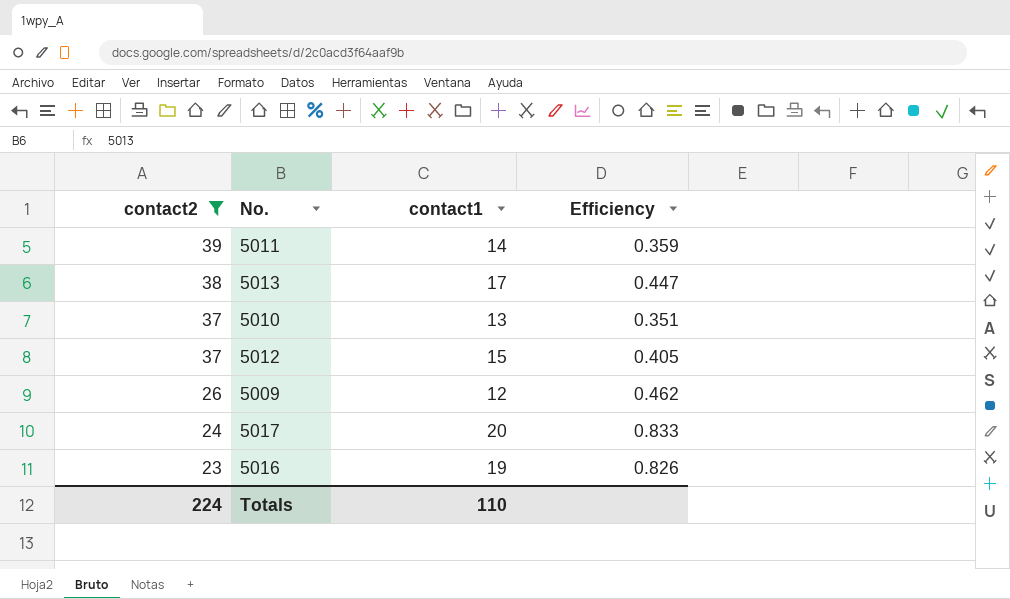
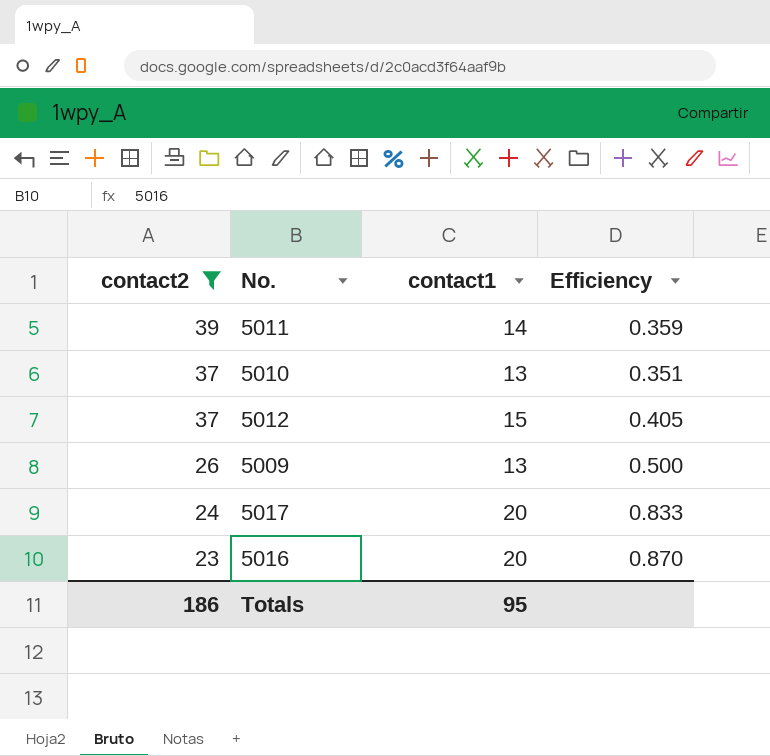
row 5013: 38 | 17 | 0.447 -> none
5009 | contact1: 12 -> 13
5009 | Efficiency: 0.462 -> 0.500
5016 | contact1: 19 -> 20
5016 | Efficiency: 0.826 -> 0.870
Totals | contact2: 224 -> 186
Totals | contact1: 110 -> 95

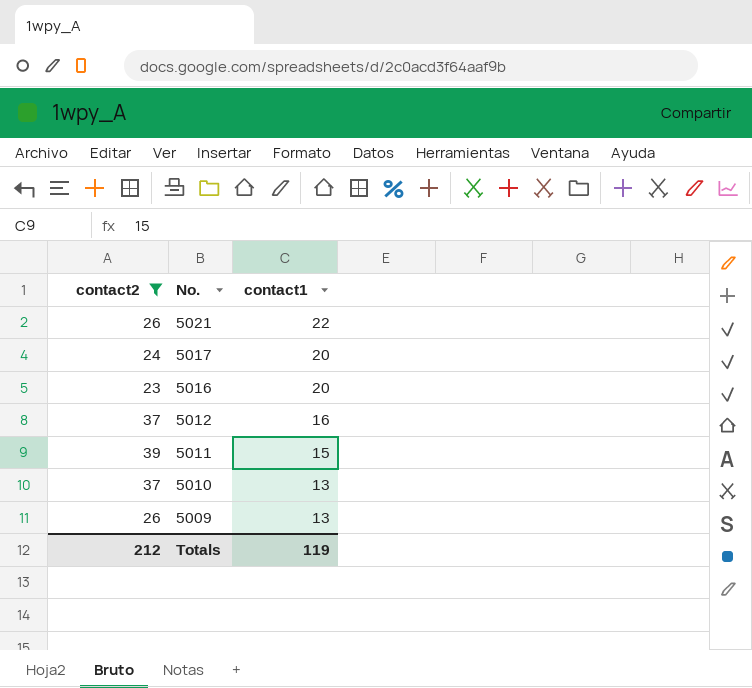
row order: contact2 descending -> No. descending
column Efficiency | formula: [contact1] / [contact2] -> none
row 5021: none -> 26 | 22
5012 | contact1: 15 -> 16
5011 | contact1: 14 -> 15
Totals | contact2: 186 -> 212
Totals | contact1: 95 -> 119

